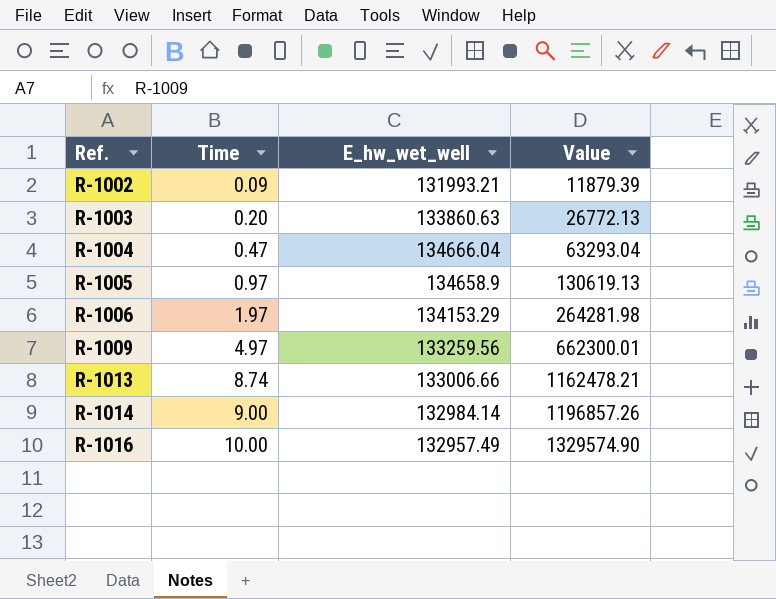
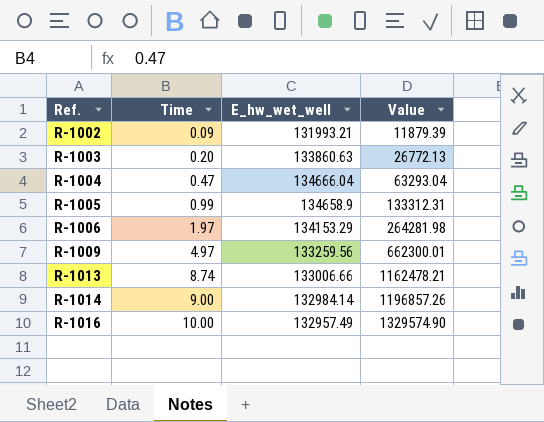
R-1005 | Time: 0.97 -> 0.99
R-1005 | Value: 130619.13 -> 133312.31

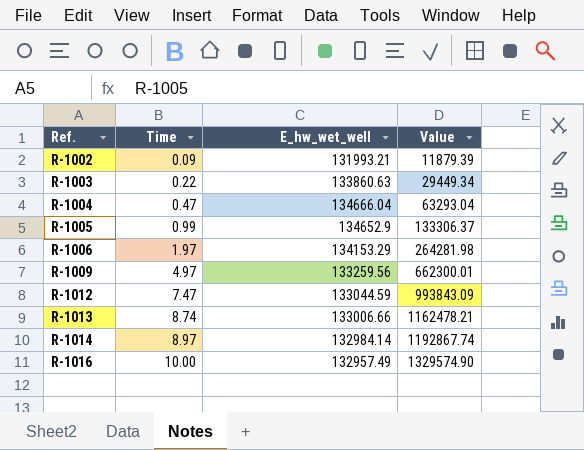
R-1003 | Time: 0.20 -> 0.22
R-1003 | Value: 26772.13 -> 29449.34
R-1005 | E_hw_wet_well: 134658.9 -> 134652.9
R-1005 | Value: 133312.31 -> 133306.37
row R-1012: none -> 7.47 | 133044.59 | 993843.09
R-1014 | Time: 9.00 -> 8.97
R-1014 | Value: 1196857.26 -> 1192867.74

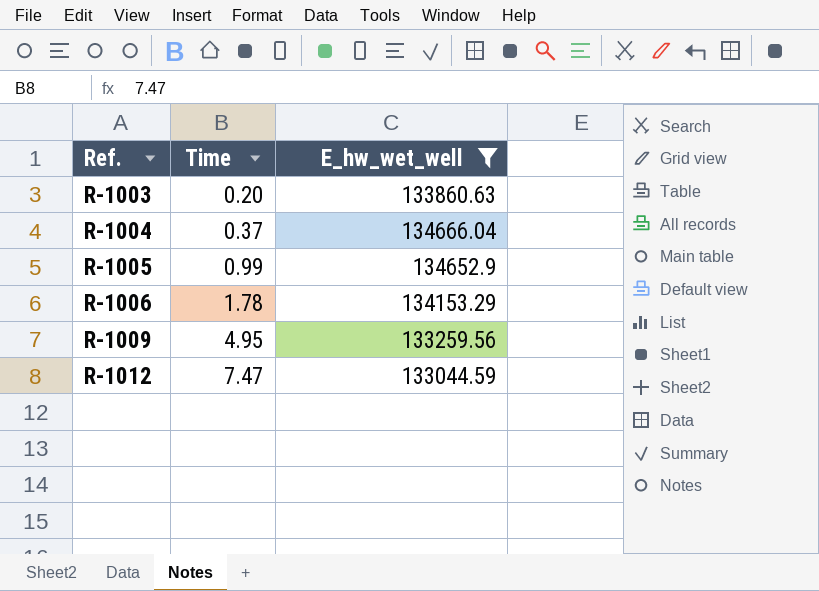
filter: none -> E_hw_wet_well >= 133044.59
column Value | formula: [Time] * [E_hw_wet_well] -> none
R-1003 | Time: 0.22 -> 0.20
R-1004 | Time: 0.47 -> 0.37
R-1006 | Time: 1.97 -> 1.78
R-1009 | Time: 4.97 -> 4.95

